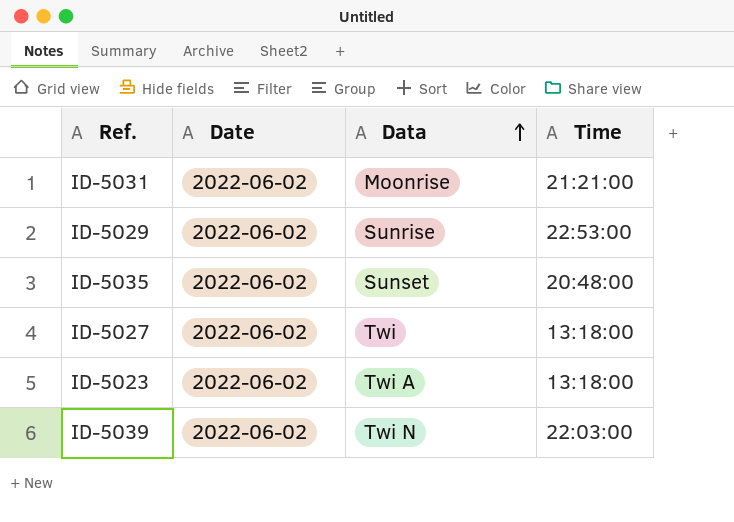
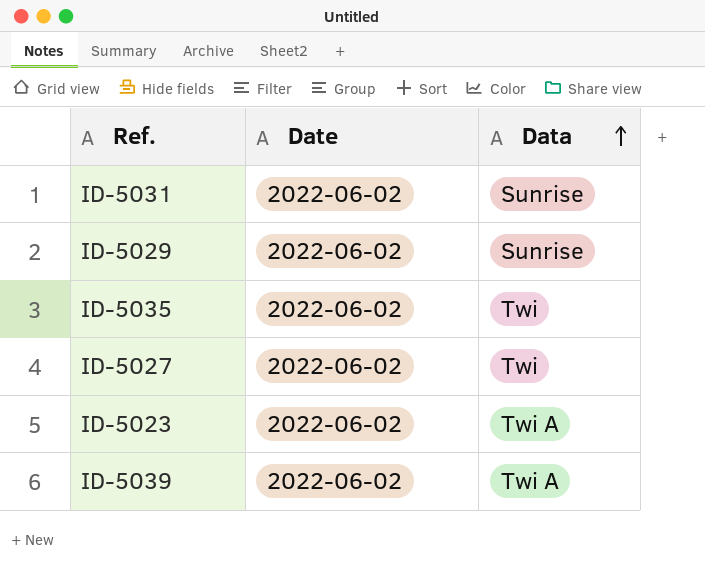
column Time | position: 4 -> none
ID-5031 | Data: Moonrise -> Sunrise
ID-5035 | Data: Sunset -> Twi
ID-5039 | Data: Twi N -> Twi A

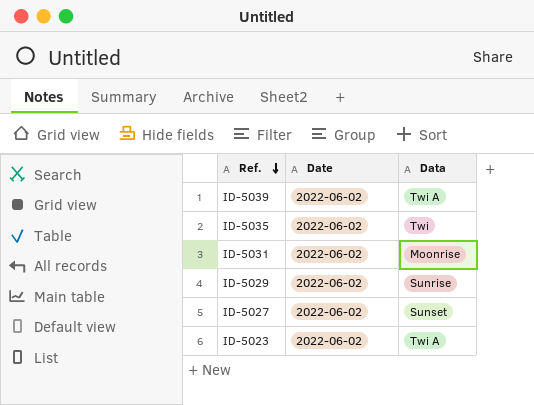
row order: Data ascending -> Ref. descending
ID-5031 | Data: Sunrise -> Moonrise
ID-5027 | Data: Twi -> Sunset

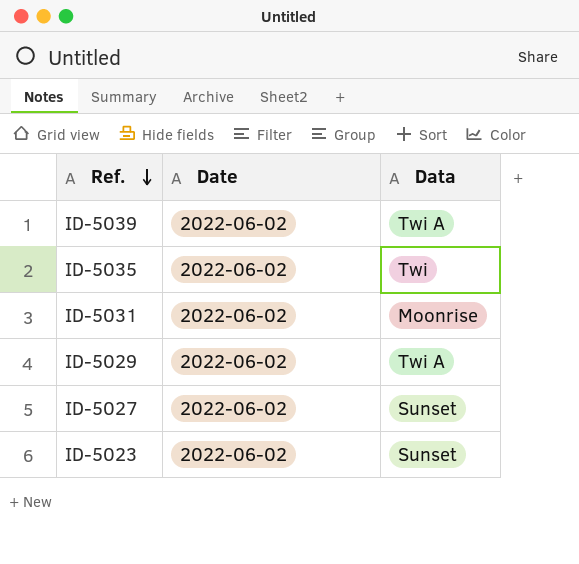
ID-5029 | Data: Sunrise -> Twi A
ID-5023 | Data: Twi A -> Sunset

